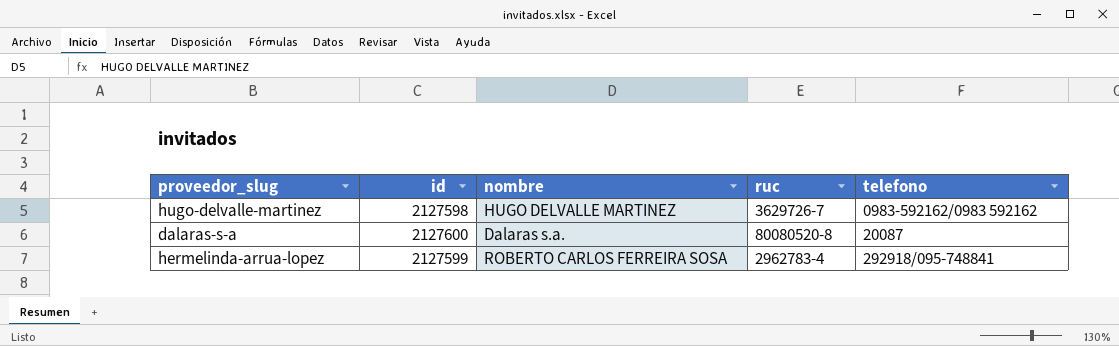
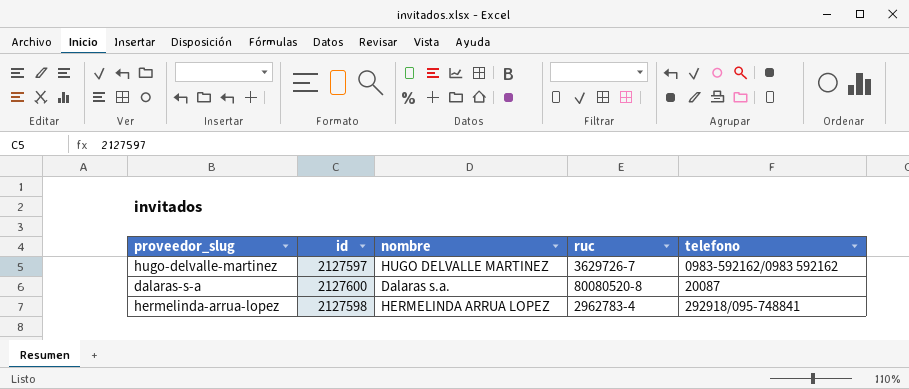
hugo-delvalle-martinez | id: 2127598 -> 2127597
hermelinda-arrua-lopez | id: 2127599 -> 2127598
hermelinda-arrua-lopez | nombre: ROBERTO CARLOS FERREIRA SOSA -> HERMELINDA ARRUA LOPEZ

